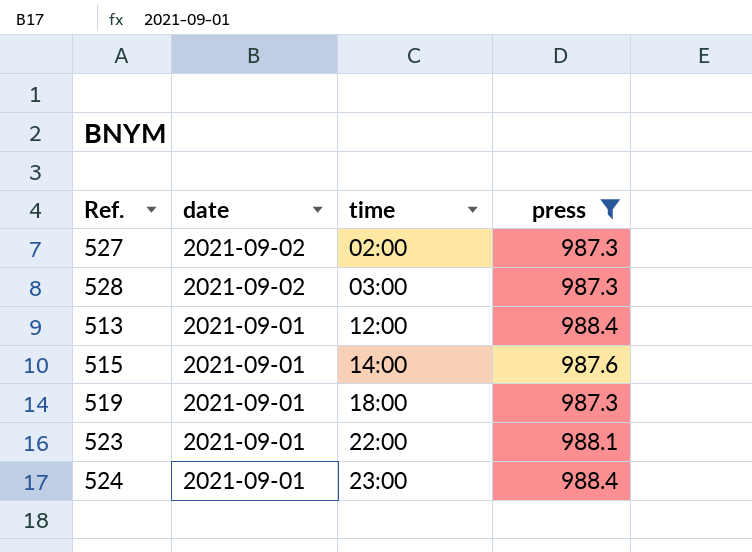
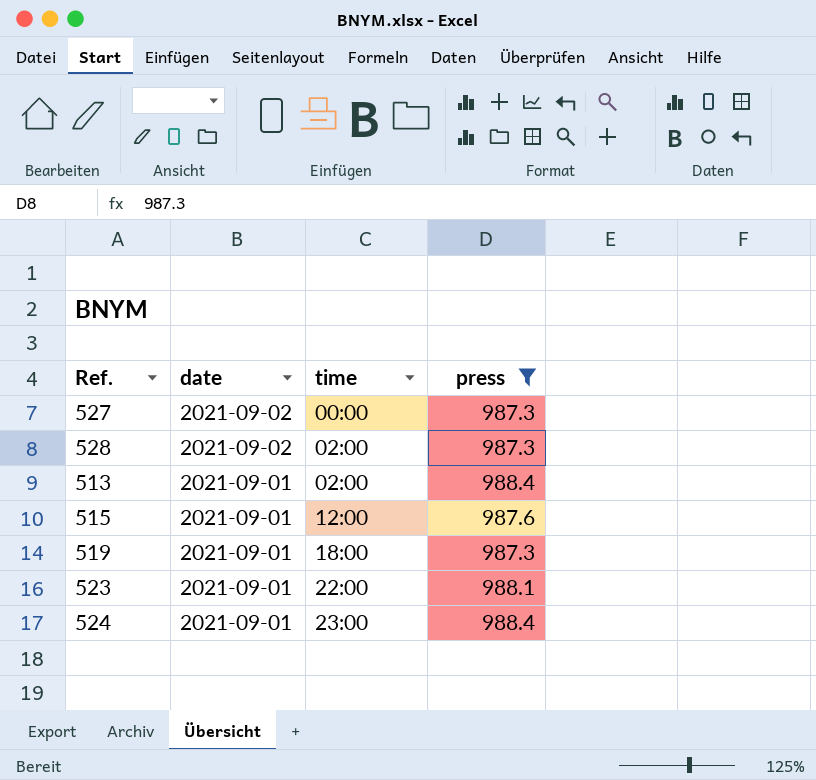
527 | time: 02:00 -> 00:00
528 | time: 03:00 -> 02:00
513 | time: 12:00 -> 02:00
515 | time: 14:00 -> 12:00

